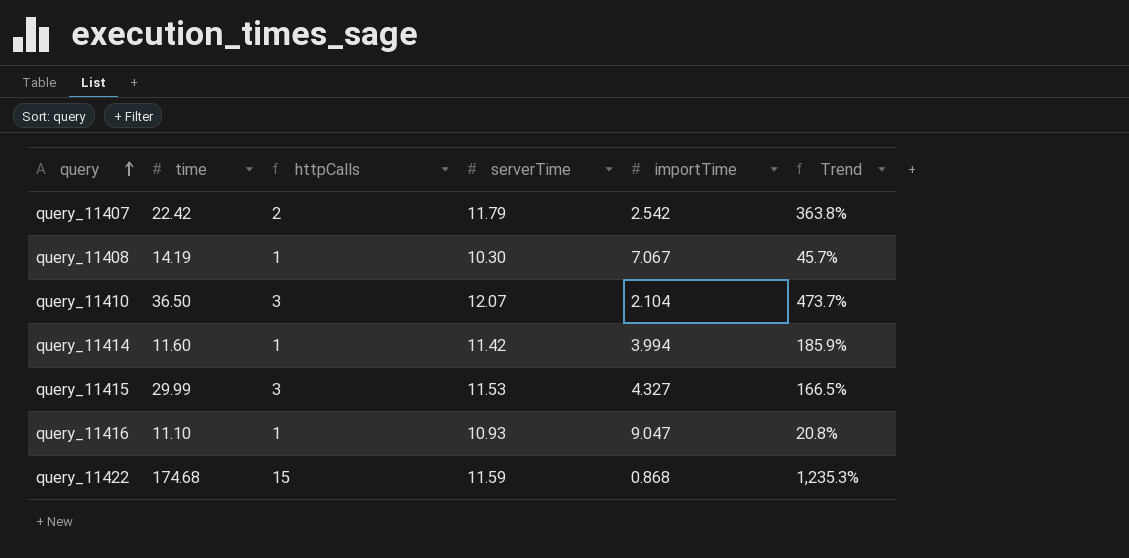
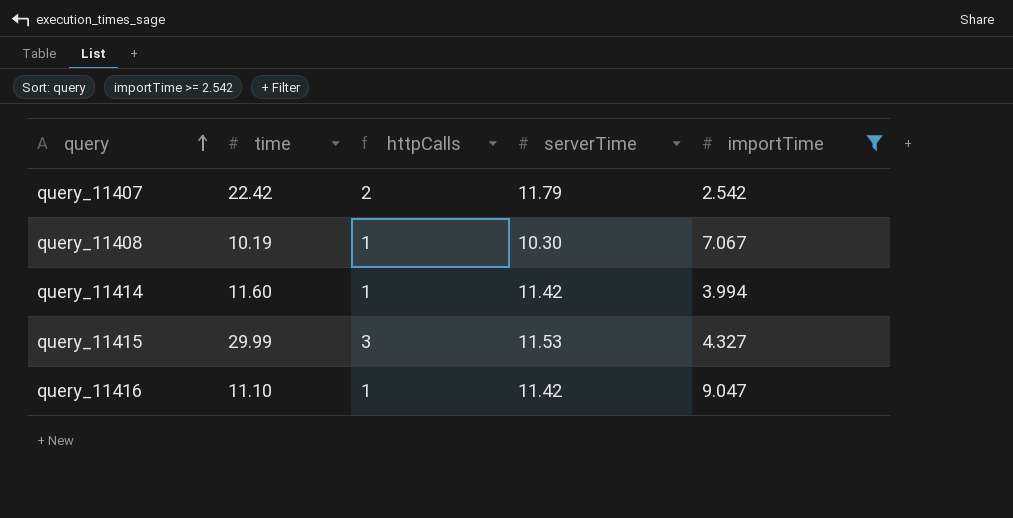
filter: none -> importTime >= 2.542
column Trend | formula: ([serverTime] - [importTime]) / [importTime] -> none
query_11408 | time: 14.19 -> 10.19
query_11416 | serverTime: 10.93 -> 11.42

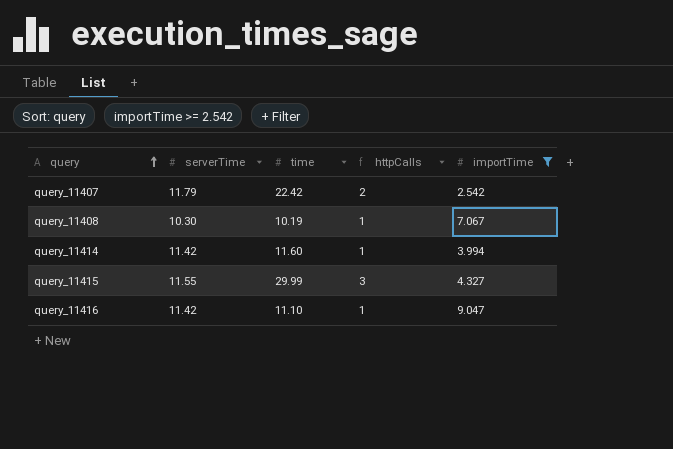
column serverTime | position: 4 -> 2
query_11415 | serverTime: 11.53 -> 11.55

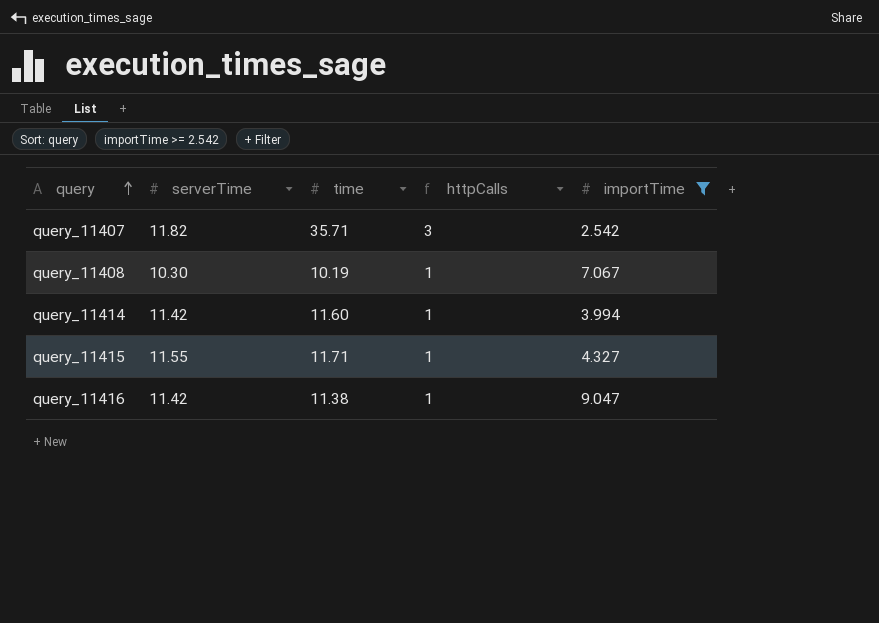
query_11407 | serverTime: 11.79 -> 11.82
query_11407 | time: 22.42 -> 35.71
query_11407 | httpCalls: 2 -> 3
query_11415 | time: 29.99 -> 11.71
query_11415 | httpCalls: 3 -> 1
query_11416 | time: 11.10 -> 11.38

